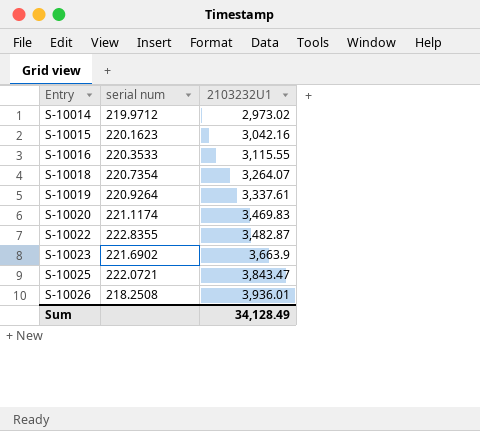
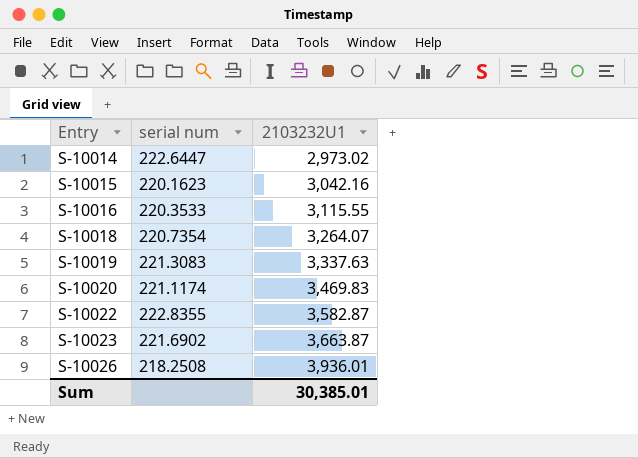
row S-10025: 222.0721 | 3,843.47 -> none
S-10014 | serial num: 219.9712 -> 222.6447
S-10019 | serial num: 220.9264 -> 221.3083
S-10019 | 2103232U1: 3,337.61 -> 3,337.63
S-10022 | 2103232U1: 3,482.87 -> 3,582.87
S-10023 | 2103232U1: 3,663.9 -> 3,663.87
Sum | 2103232U1: 34,128.49 -> 30,385.01

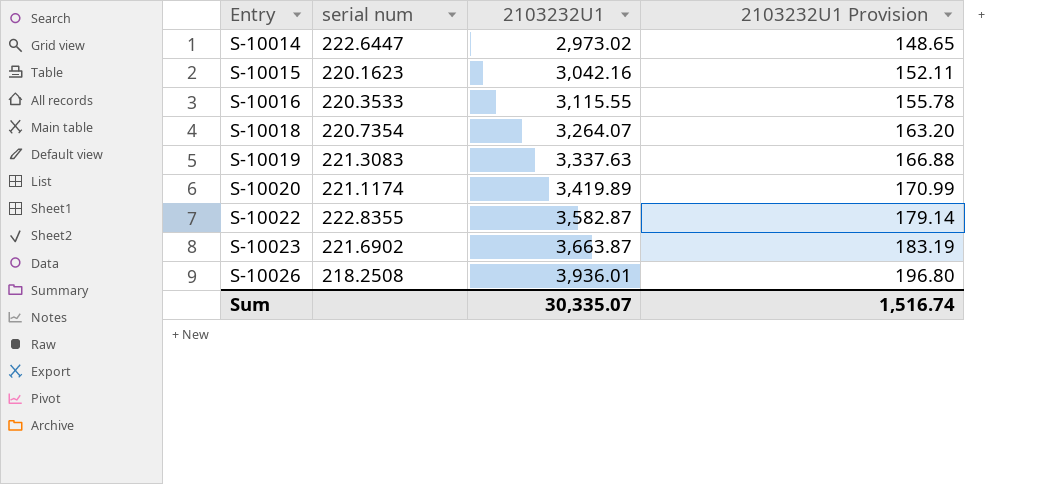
column 2103232U1 Provision | formula: none -> [2103232U1] * 0.05
S-10020 | 2103232U1: 3,469.83 -> 3,419.89
Sum | 2103232U1: 30,385.01 -> 30,335.07

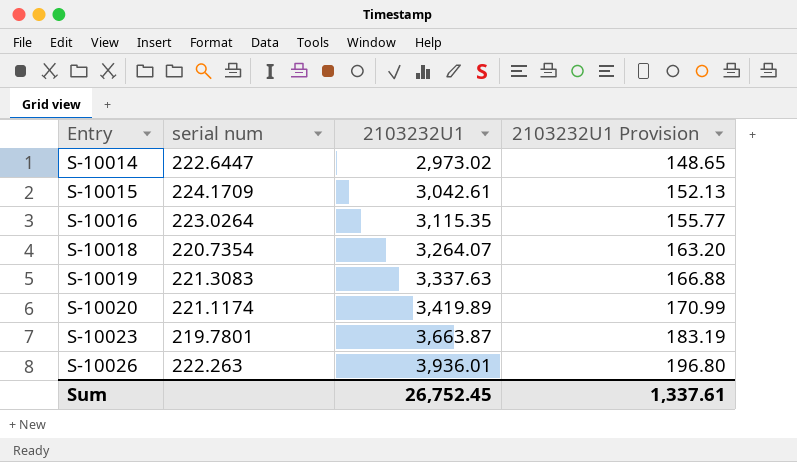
row S-10022: 222.8355 | 3,582.87 | 179.14 -> none
S-10015 | serial num: 220.1623 -> 224.1709
S-10015 | 2103232U1: 3,042.16 -> 3,042.61
S-10015 | 2103232U1 Provision: 152.11 -> 152.13
S-10016 | serial num: 220.3533 -> 223.0264
S-10016 | 2103232U1: 3,115.55 -> 3,115.35
S-10016 | 2103232U1 Provision: 155.78 -> 155.77
S-10023 | serial num: 221.6902 -> 219.7801
S-10026 | serial num: 218.2508 -> 222.263
Sum | 2103232U1: 30,335.07 -> 26,752.45
Sum | 2103232U1 Provision: 1,516.74 -> 1,337.61

